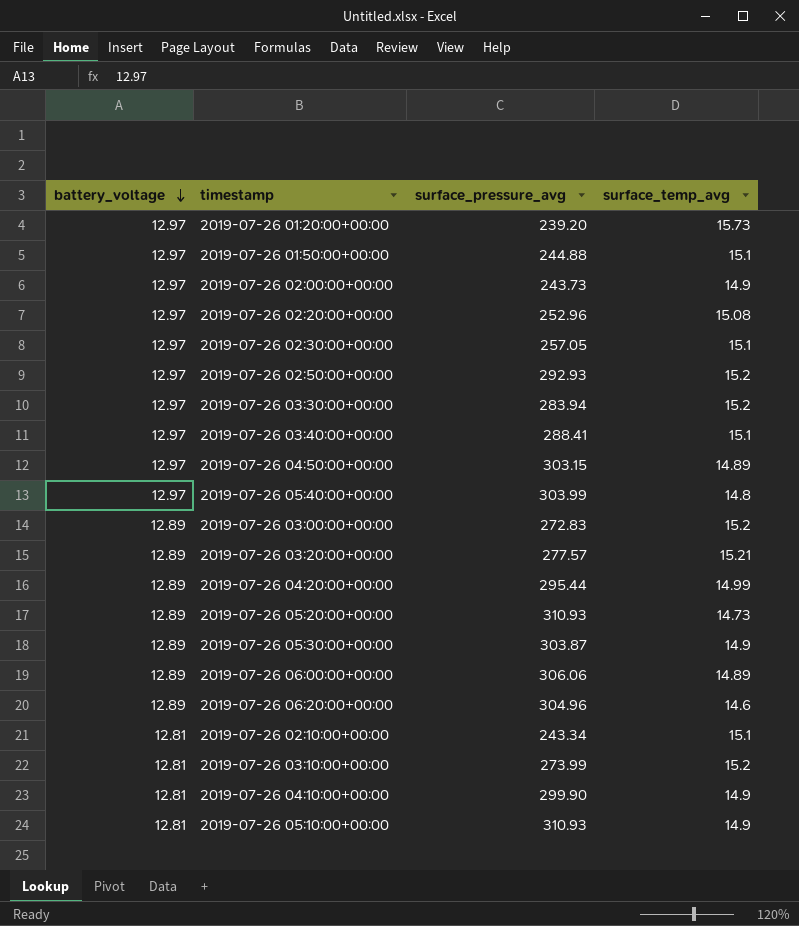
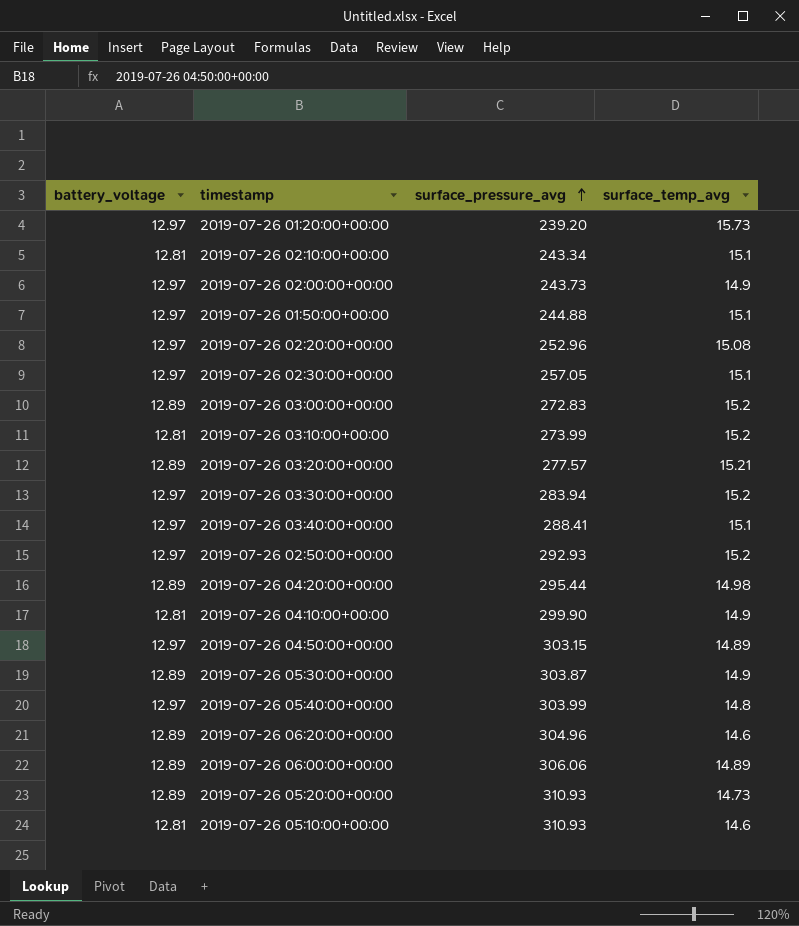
row order: battery_voltage descending -> surface_pressure_avg ascending
2019-07-26 04:20:00+00:00 | surface_temp_avg: 14.99 -> 14.98
2019-07-26 05:10:00+00:00 | surface_temp_avg: 14.9 -> 14.6

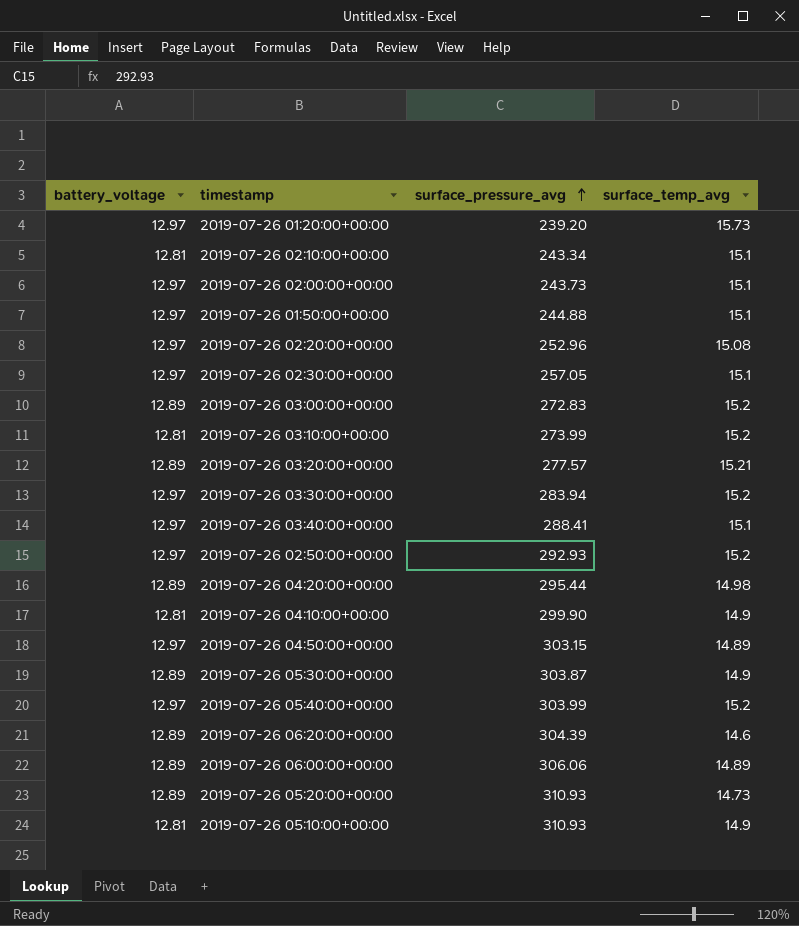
2019-07-26 02:00:00+00:00 | surface_temp_avg: 14.9 -> 15.1
2019-07-26 05:40:00+00:00 | surface_temp_avg: 14.8 -> 15.2
2019-07-26 06:20:00+00:00 | surface_pressure_avg: 304.96 -> 304.39
2019-07-26 05:10:00+00:00 | surface_temp_avg: 14.6 -> 14.9

